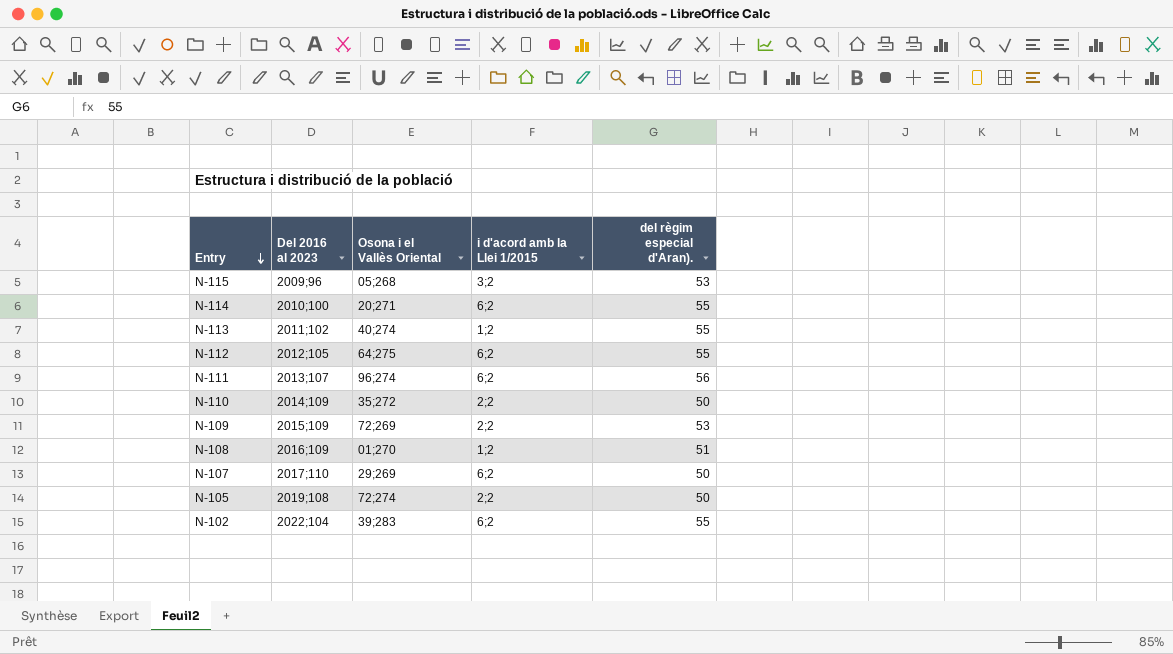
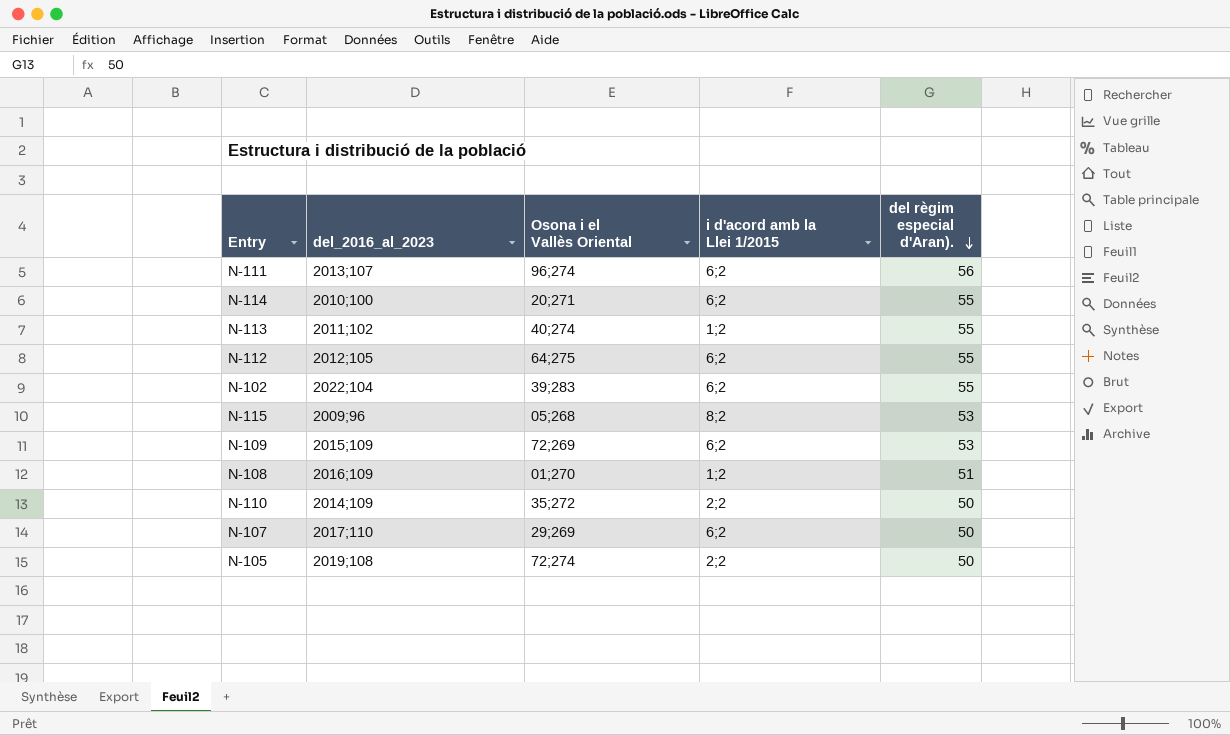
row order: Entry descending -> del règim especial d'Aran). descending
column name: Del 2016 al 2023 -> del_2016_al_2023
N-115 | i d'acord amb la Llei 1/2015: 3;2 -> 8;2
N-109 | i d'acord amb la Llei 1/2015: 2;2 -> 6;2

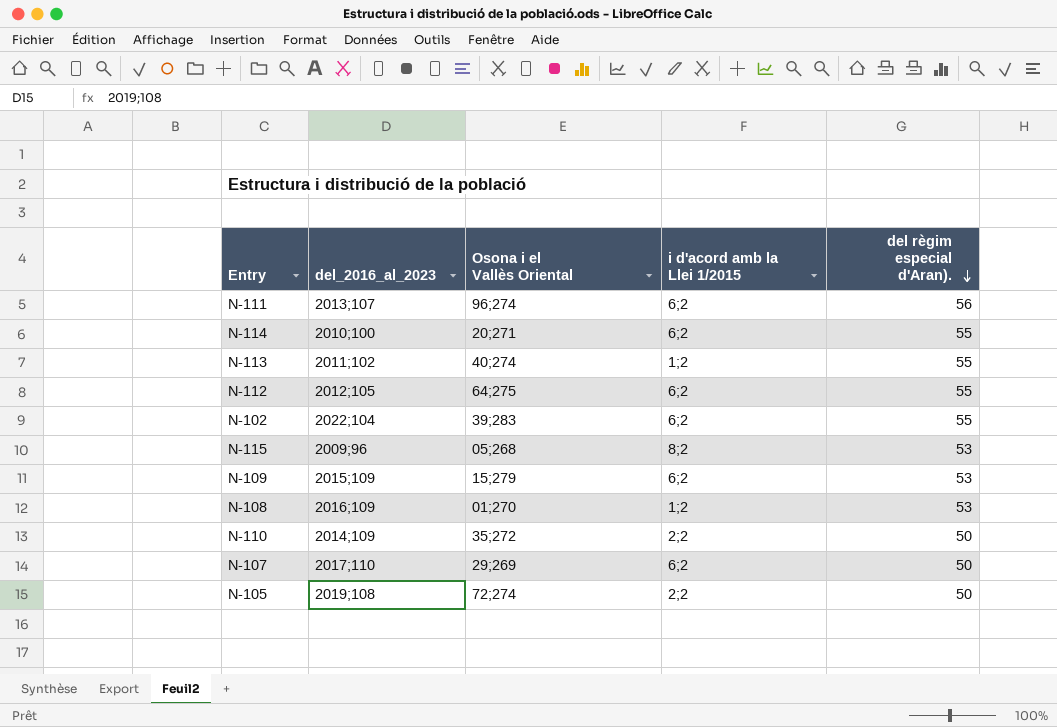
N-109 | Osona i el Vallès Oriental: 72;269 -> 15;279
N-108 | del règim especial d'Aran).: 51 -> 53

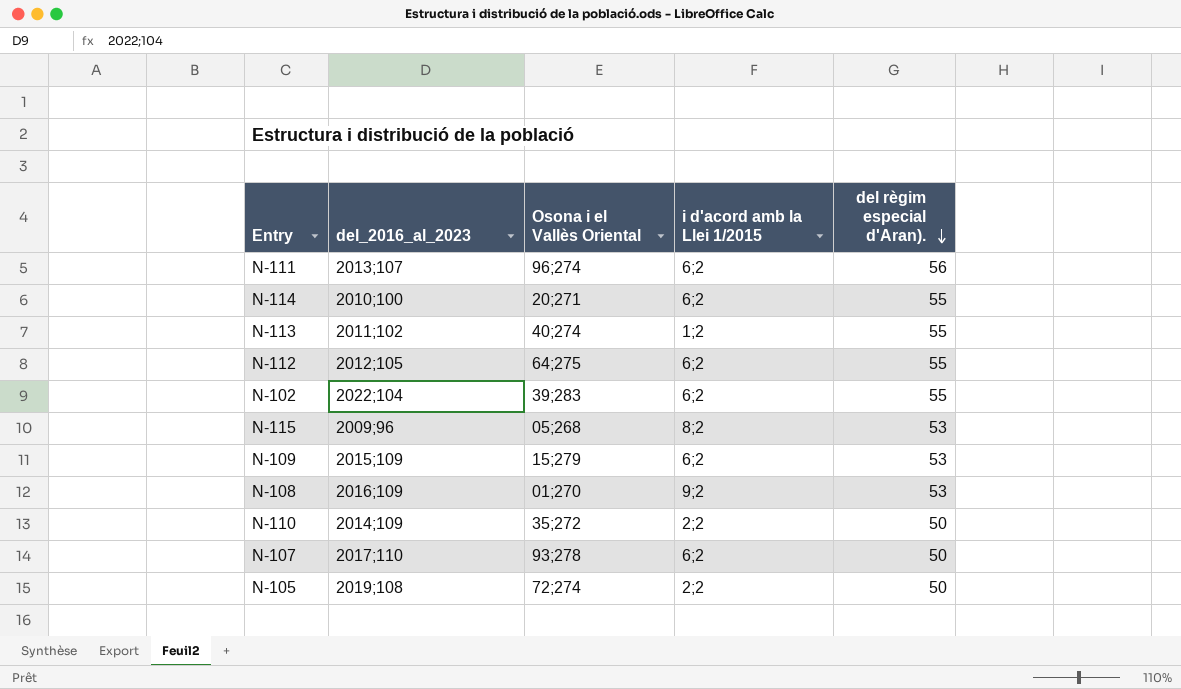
N-108 | i d'acord amb la Llei 1/2015: 1;2 -> 9;2
N-107 | Osona i el Vallès Oriental: 29;269 -> 93;278

